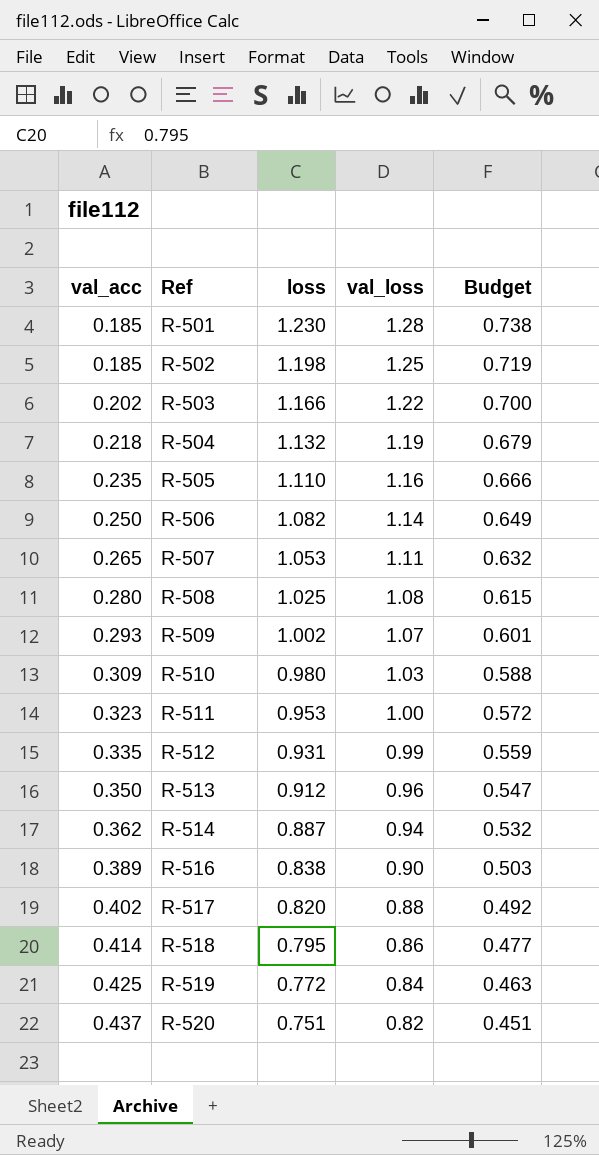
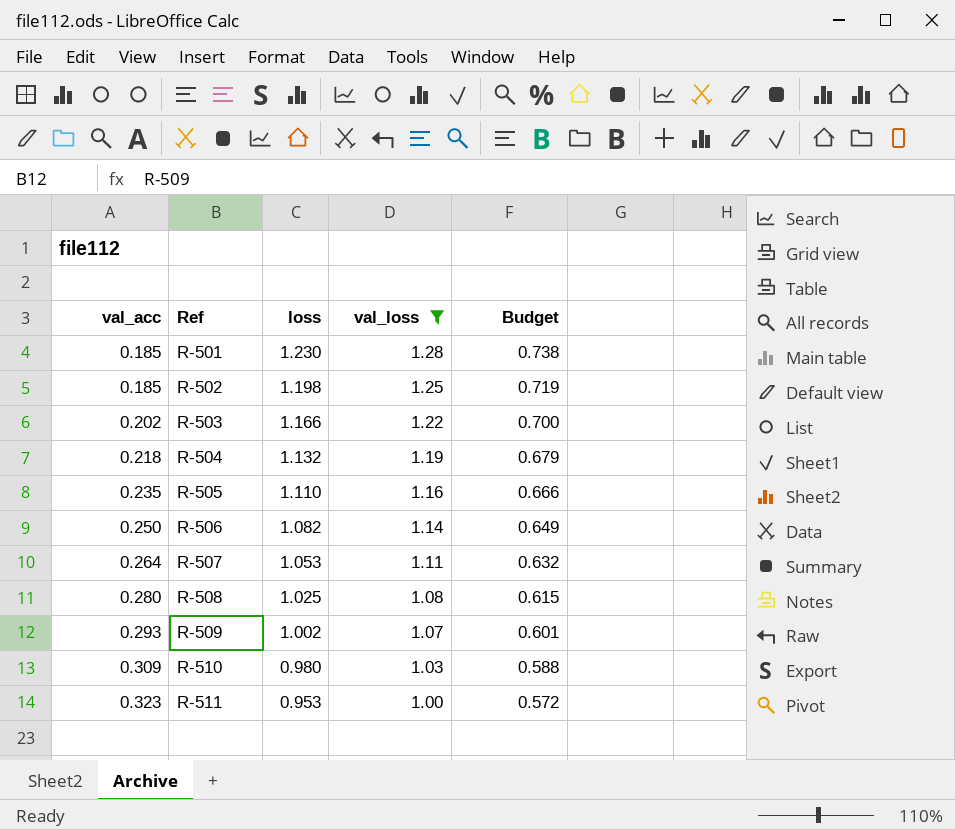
filter: none -> val_loss >= 1.00
R-507 | val_acc: 0.265 -> 0.264

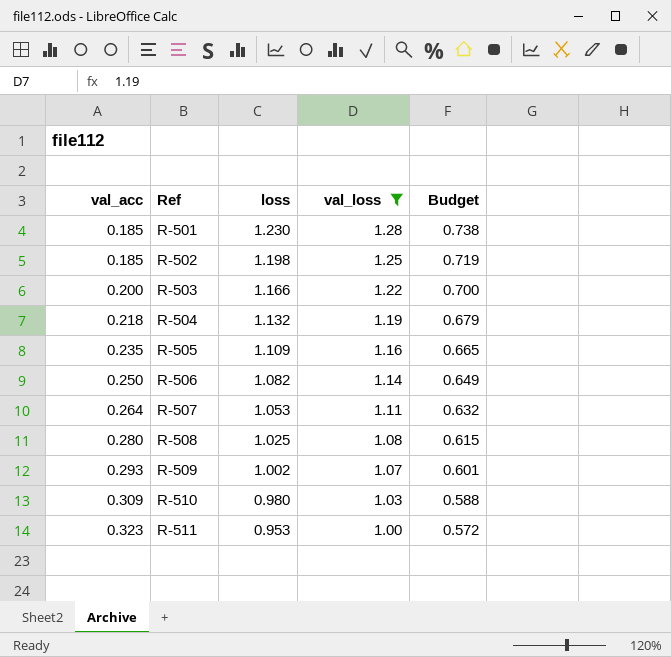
R-503 | val_acc: 0.202 -> 0.200
R-505 | loss: 1.110 -> 1.109
R-505 | Budget: 0.666 -> 0.665

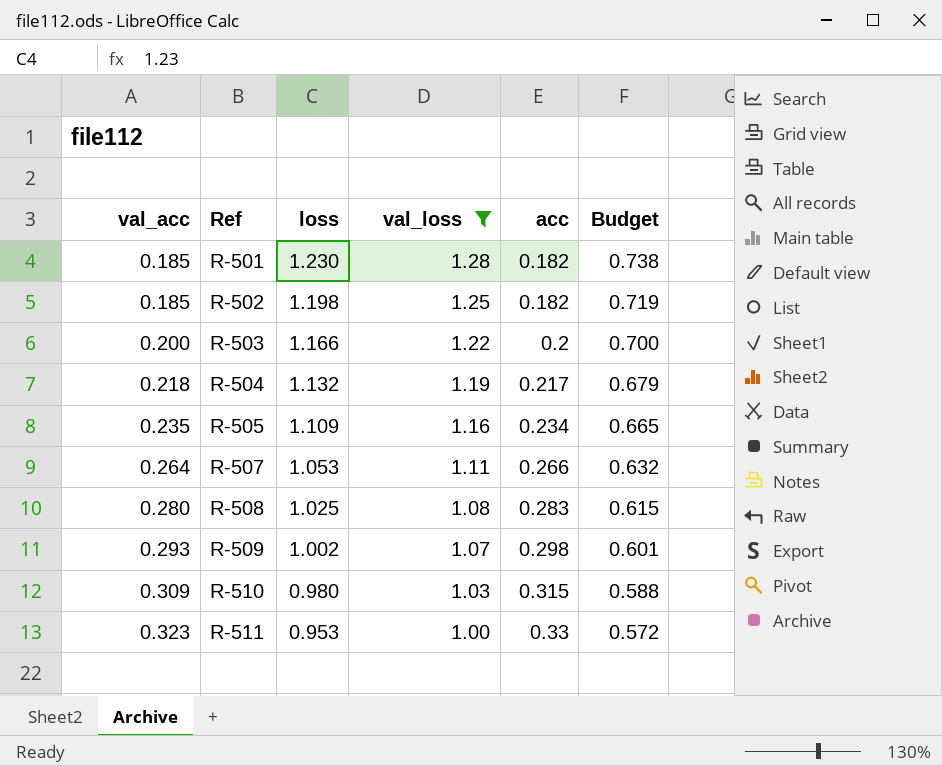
column acc | position: none -> 5
row R-506: 0.250 | 1.082 | 1.14 | 0.649 -> none

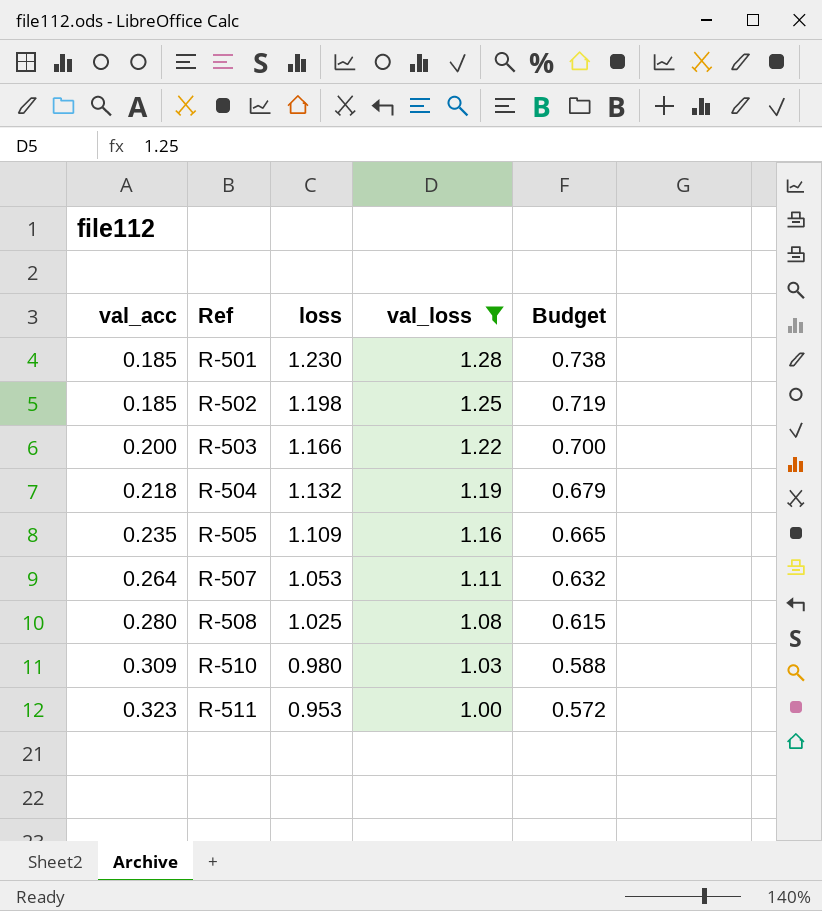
column acc | position: 5 -> none
row R-509: 0.293 | 1.002 | 1.07 | 0.298 | 0.601 -> none

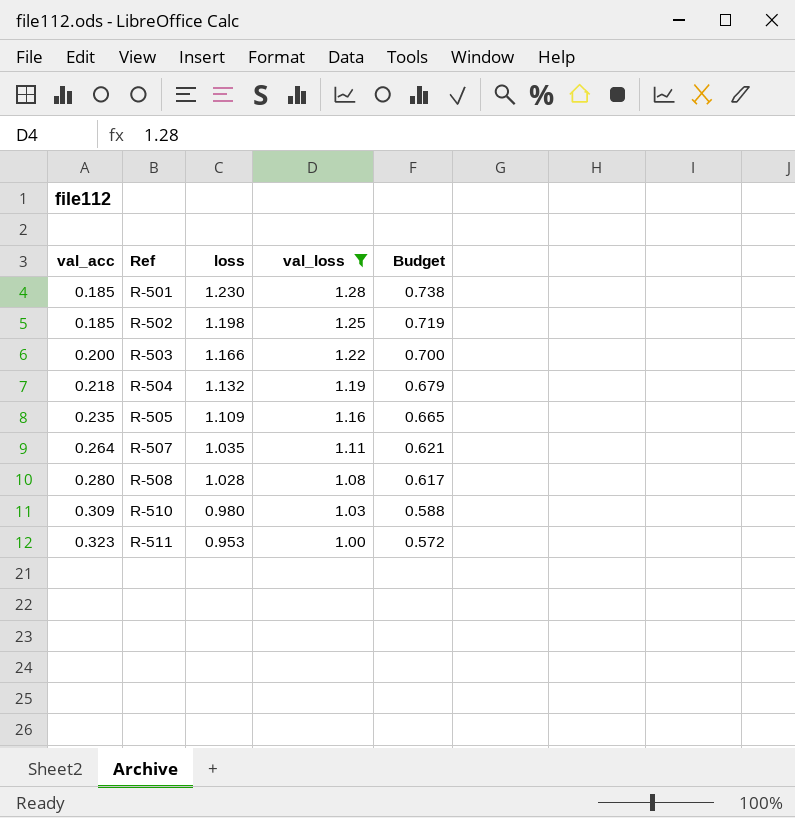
R-507 | loss: 1.053 -> 1.035
R-507 | Budget: 0.632 -> 0.621
R-508 | loss: 1.025 -> 1.028
R-508 | Budget: 0.615 -> 0.617

